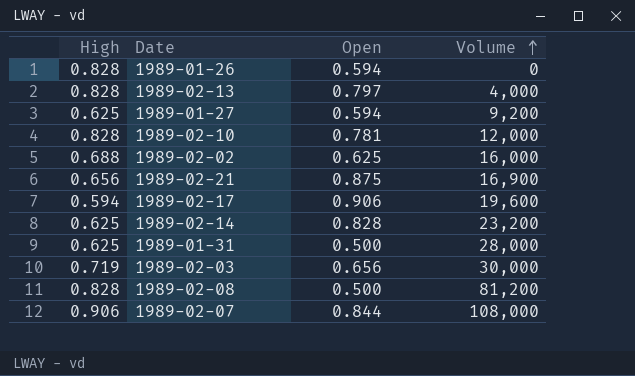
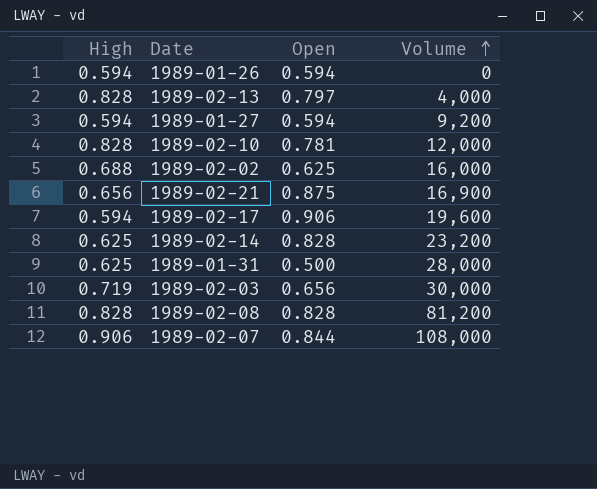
1989-01-26 | High: 0.828 -> 0.594
1989-01-27 | High: 0.625 -> 0.594
1989-02-08 | Open: 0.500 -> 0.828

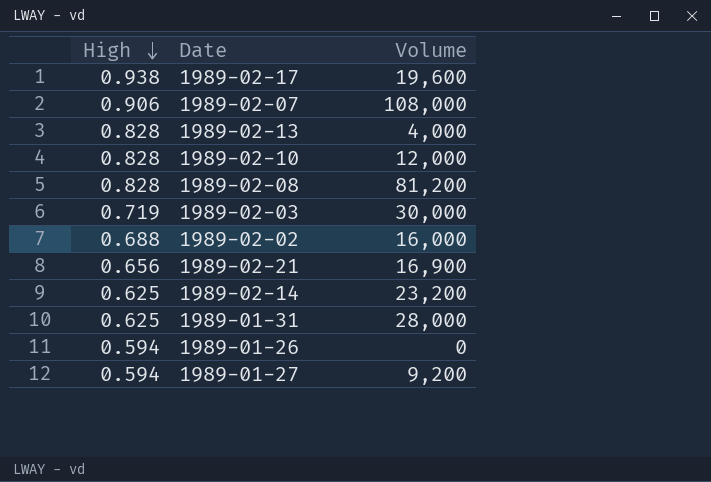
row order: Volume ascending -> High descending
column Open | position: 3 -> none
1989-02-17 | High: 0.594 -> 0.938

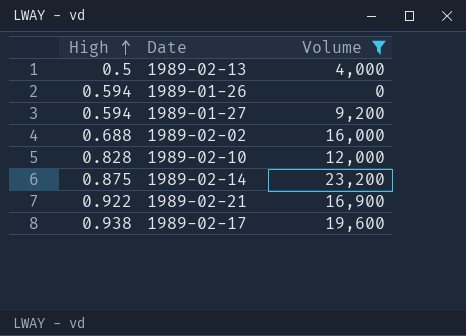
filter: none -> Volume <= 23,200
row order: High descending -> High ascending
1989-02-13 | High: 0.828 -> 0.5
1989-02-14 | High: 0.625 -> 0.875
1989-02-21 | High: 0.656 -> 0.922

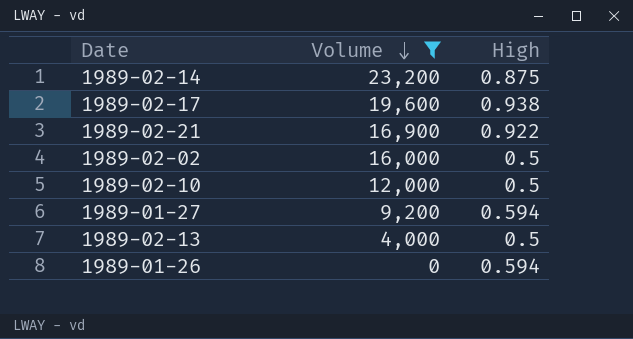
row order: High ascending -> Volume descending
column High | position: 1 -> 3
1989-02-02 | High: 0.688 -> 0.5
1989-02-10 | High: 0.828 -> 0.5

